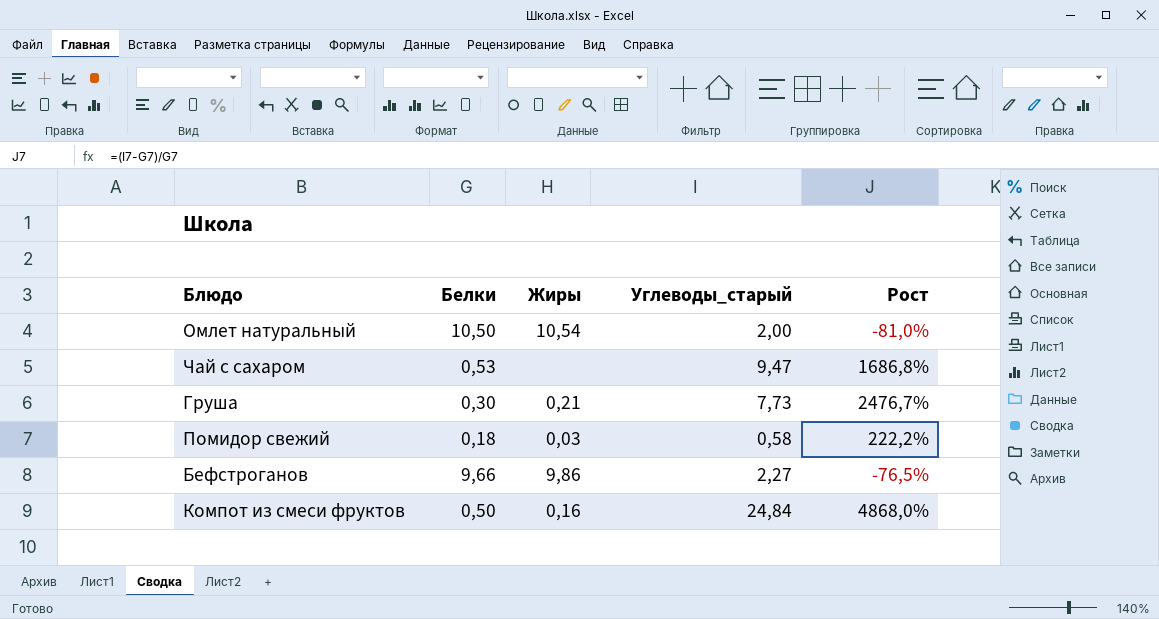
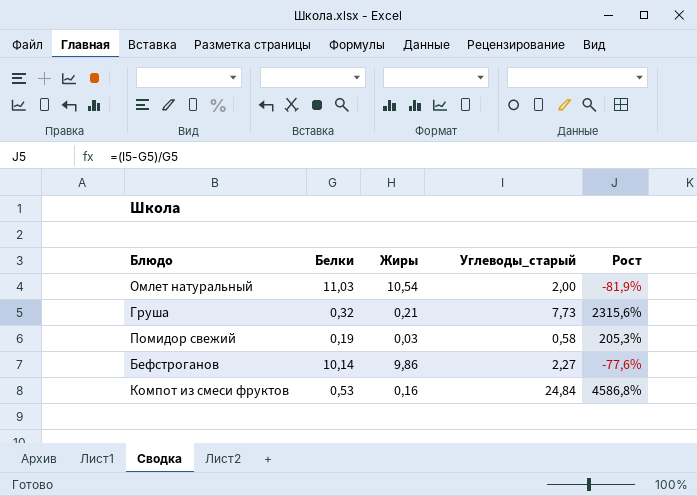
row Чай с сахаром: 0,53 | none | 9,47 | 1686,8% -> none
Омлет натуральный | Белки: 10,50 -> 11,03
Омлет натуральный | Рост: -81,0% -> -81,9%
Груша | Белки: 0,30 -> 0,32
Груша | Рост: 2476,7% -> 2315,6%
Помидор свежий | Белки: 0,18 -> 0,19
Помидор свежий | Рост: 222,2% -> 205,3%
Бефстроганов | Белки: 9,66 -> 10,14
Бефстроганов | Рост: -76,5% -> -77,6%
Компот из смеси фруктов | Белки: 0,50 -> 0,53
Компот из смеси фруктов | Рост: 4868,0% -> 4586,8%

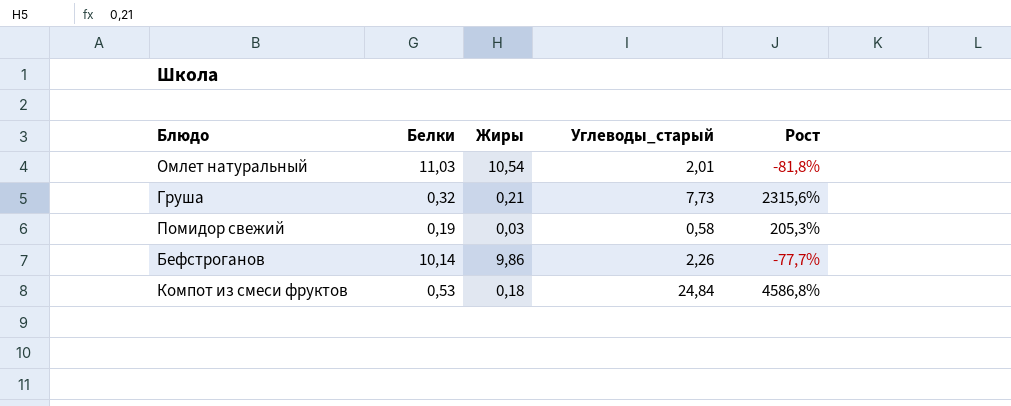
Омлет натуральный | Углеводы_старый: 2,00 -> 2,01
Омлет натуральный | Рост: -81,9% -> -81,8%
Бефстроганов | Углеводы_старый: 2,27 -> 2,26
Бефстроганов | Рост: -77,6% -> -77,7%
Компот из смеси фруктов | Жиры: 0,16 -> 0,18

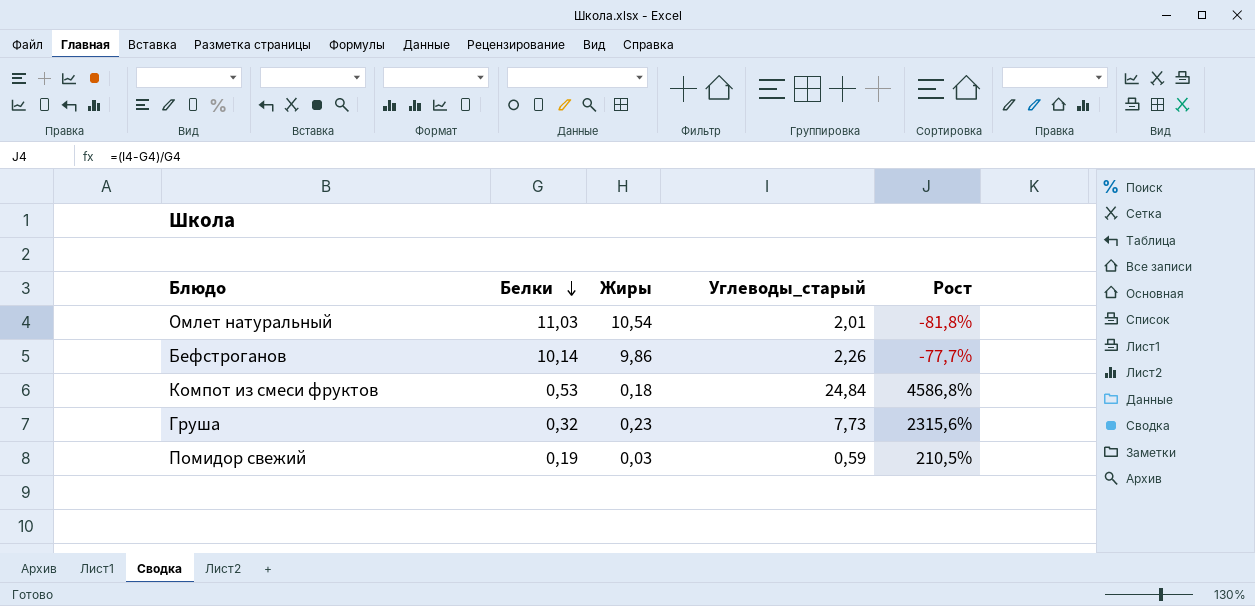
row order: none -> Белки descending
Груша | Жиры: 0,21 -> 0,23
Помидор свежий | Углеводы_старый: 0,58 -> 0,59
Помидор свежий | Рост: 205,3% -> 210,5%

